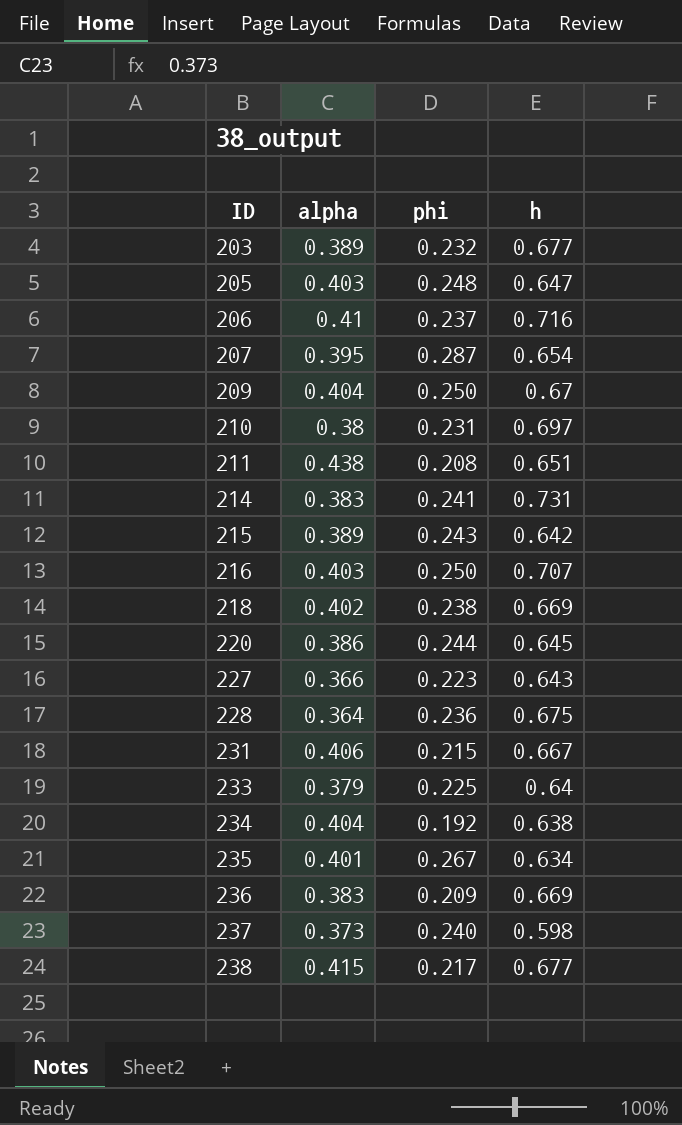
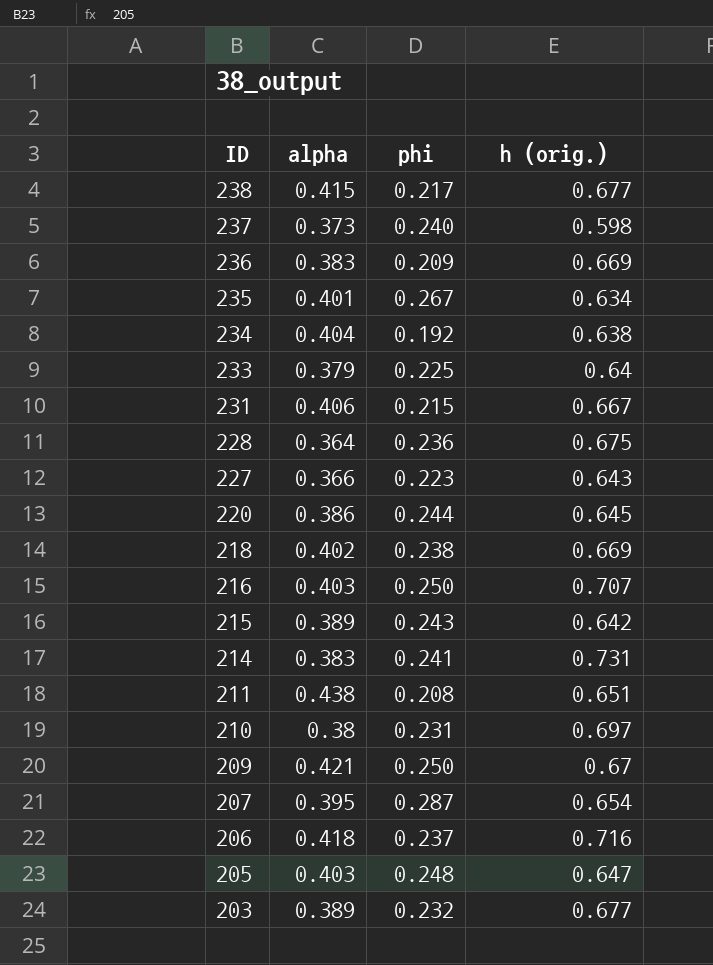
row order: ID ascending -> ID descending
column name: h -> h (orig.)
209 | alpha: 0.404 -> 0.421
206 | alpha: 0.41 -> 0.418

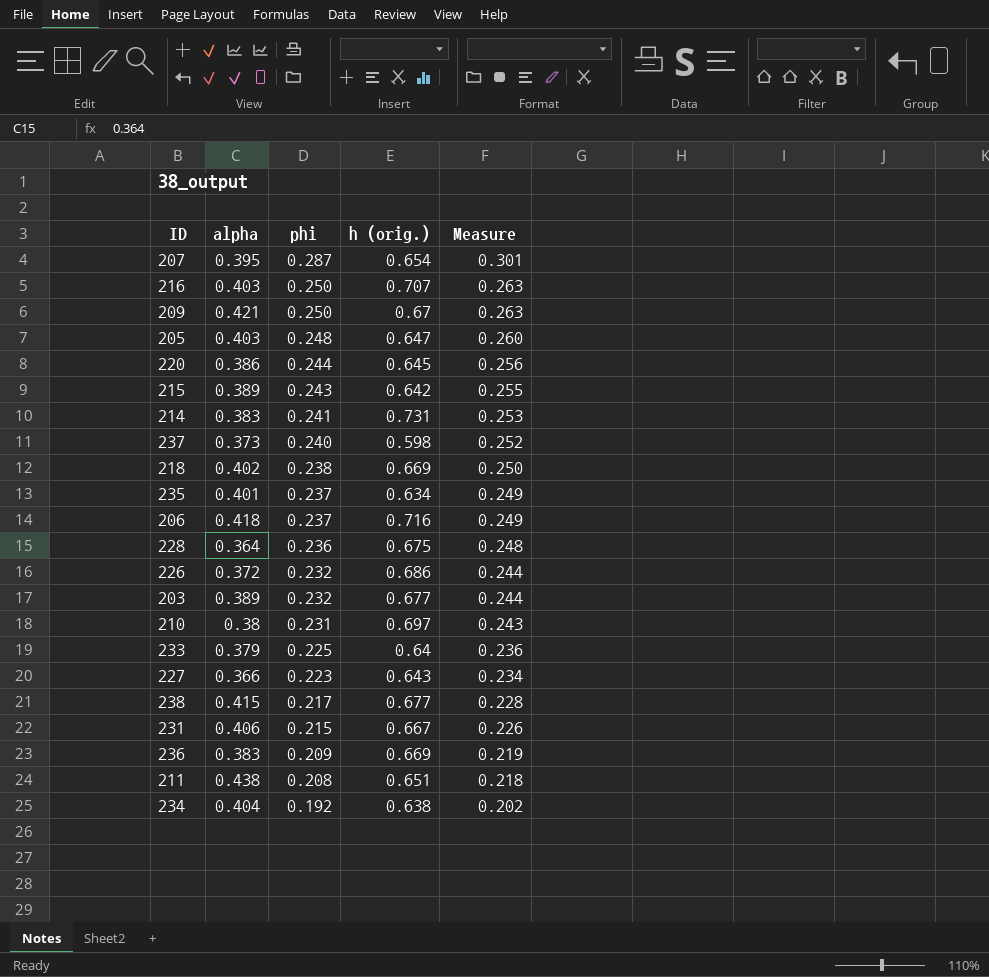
row order: ID descending -> phi descending
column Measure | formula: none -> [phi] * 1.05
235 | phi: 0.267 -> 0.237
row 226: none -> 0.372 | 0.232 | 0.686 | 0.244

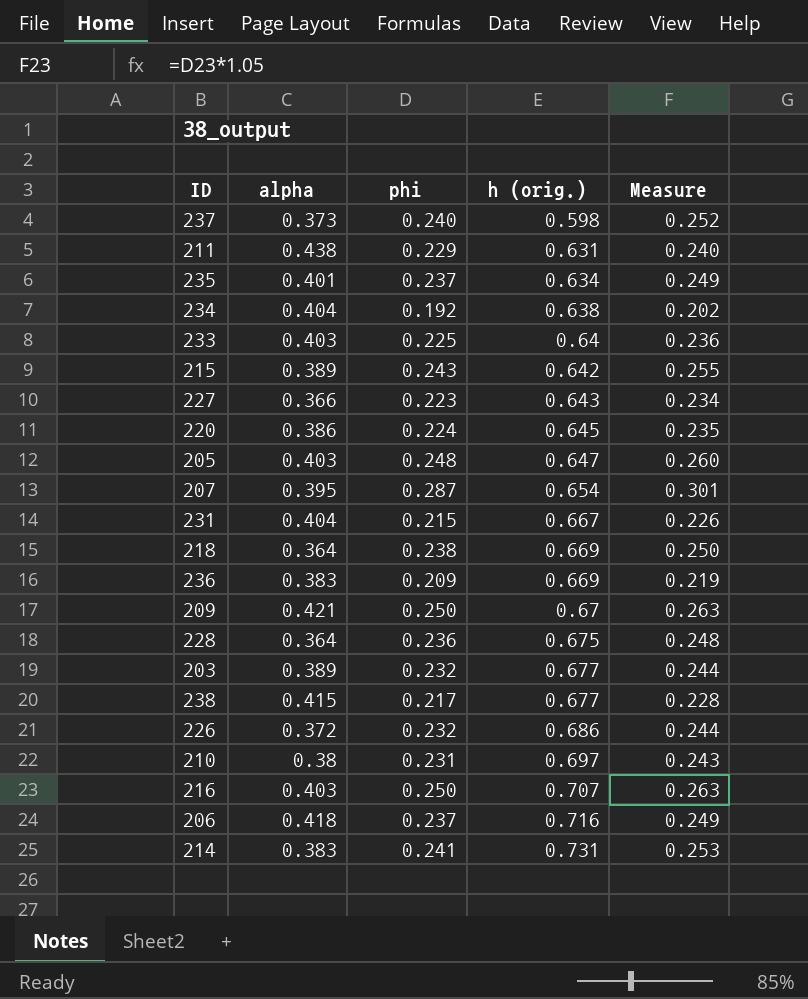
row order: phi descending -> h (orig.) ascending
211 | phi: 0.208 -> 0.229
211 | h (orig.): 0.651 -> 0.631
211 | Measure: 0.218 -> 0.240
233 | alpha: 0.379 -> 0.403
220 | phi: 0.244 -> 0.224
220 | Measure: 0.256 -> 0.235
231 | alpha: 0.406 -> 0.404
218 | alpha: 0.402 -> 0.364

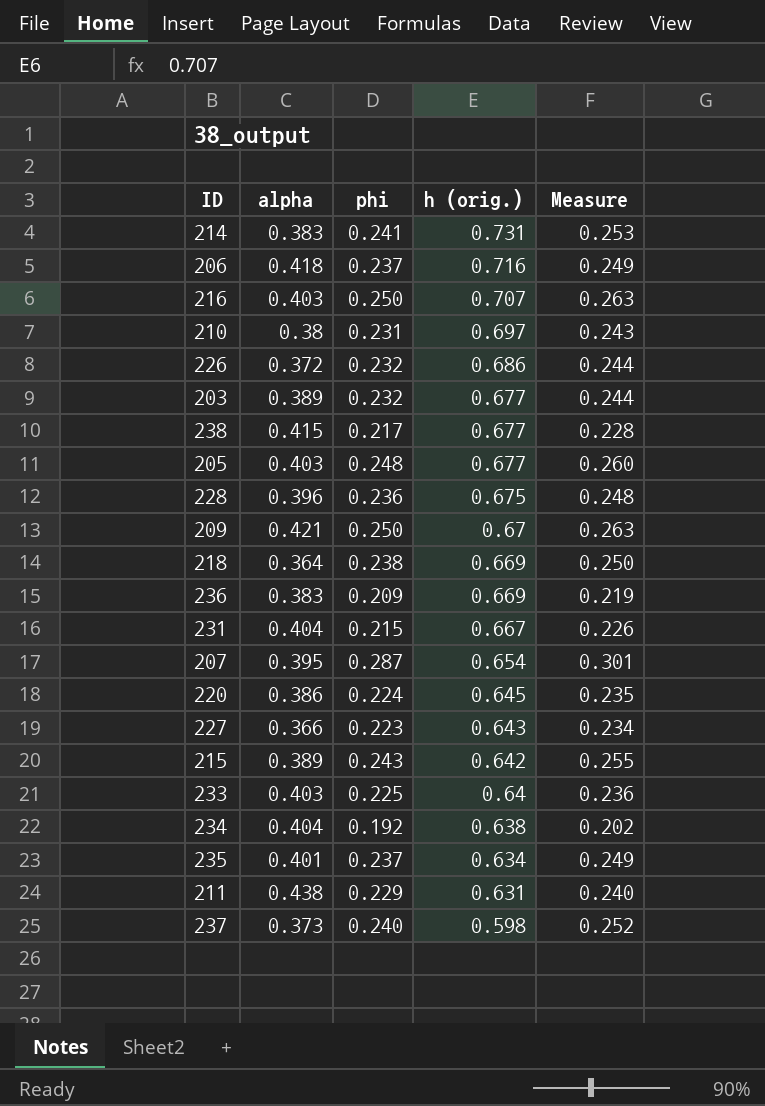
row order: h (orig.) ascending -> h (orig.) descending
205 | h (orig.): 0.647 -> 0.677
228 | alpha: 0.364 -> 0.396

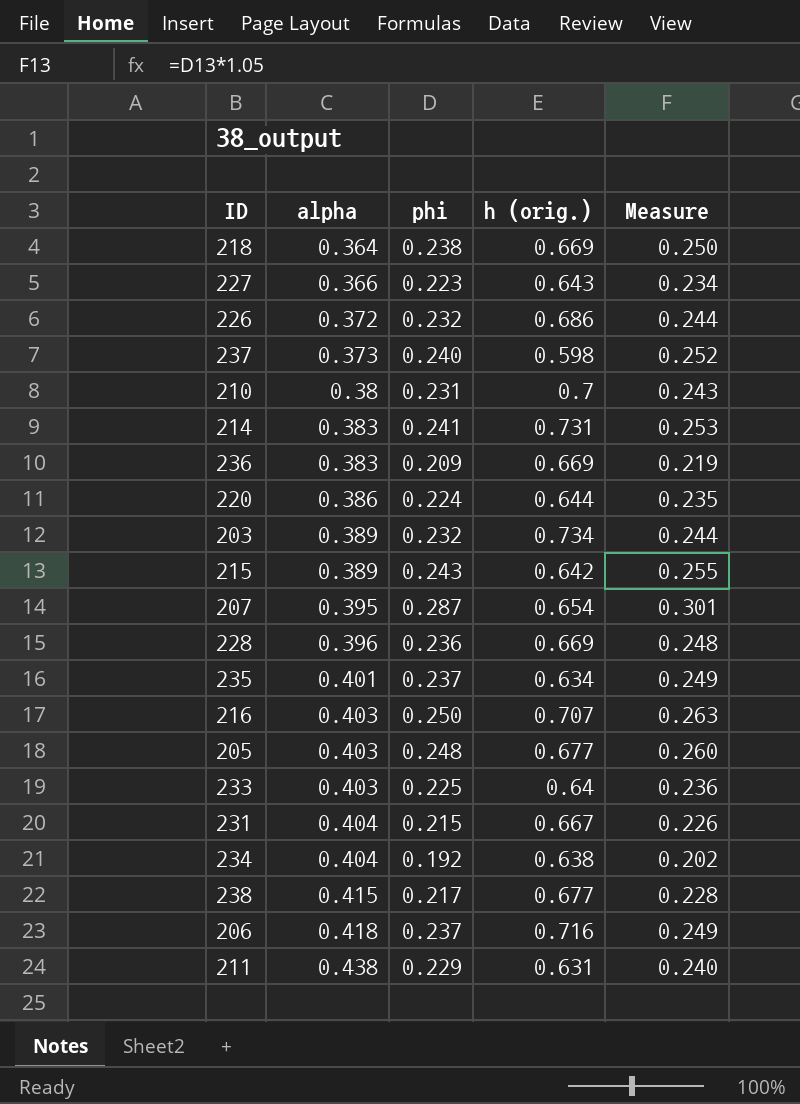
row order: h (orig.) descending -> alpha ascending
row 209: 0.421 | 0.250 | 0.67 | 0.263 -> none
210 | h (orig.): 0.697 -> 0.7
220 | h (orig.): 0.645 -> 0.644
203 | h (orig.): 0.677 -> 0.734
228 | h (orig.): 0.675 -> 0.669

